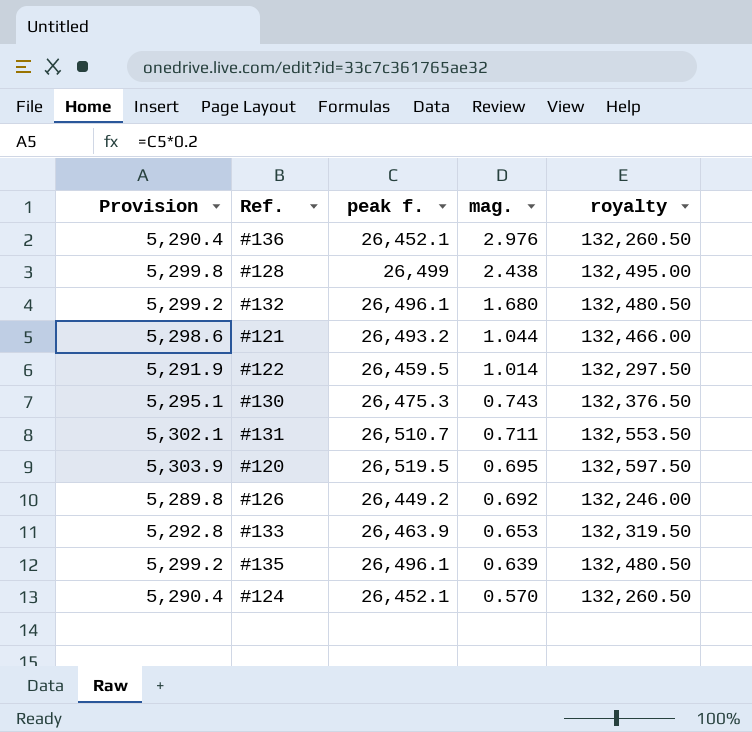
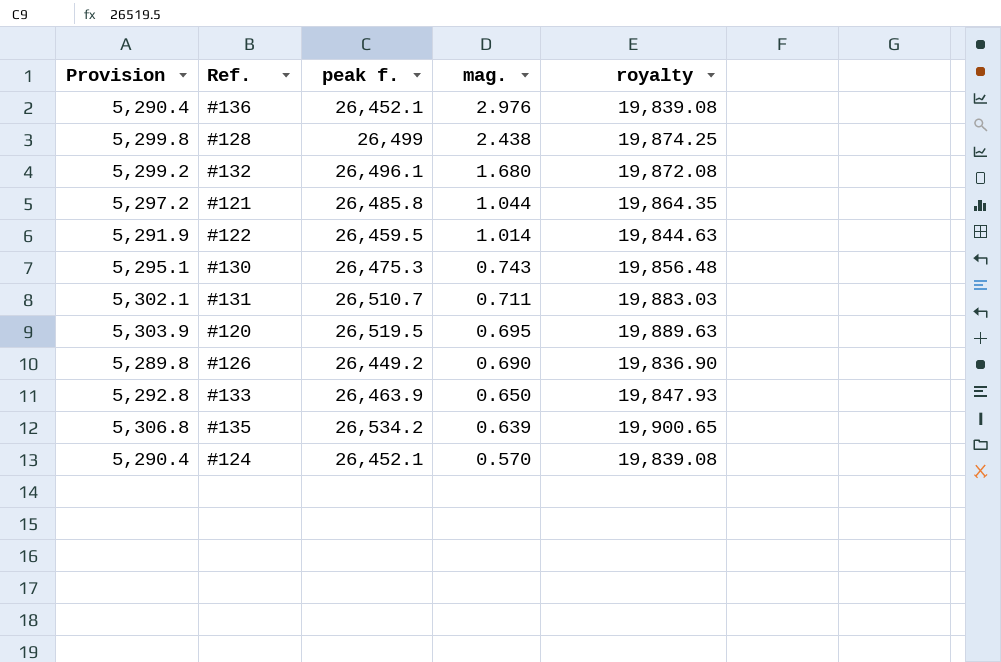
column royalty | formula: [peak f.] * 5 -> [peak f.] * 0.75
#121 | Provision: 5,298.6 -> 5,297.2
#121 | peak f.: 26,493.2 -> 26,485.8
#126 | mag.: 0.692 -> 0.690
#133 | mag.: 0.653 -> 0.650
#135 | Provision: 5,299.2 -> 5,306.8
#135 | peak f.: 26,496.1 -> 26,534.2

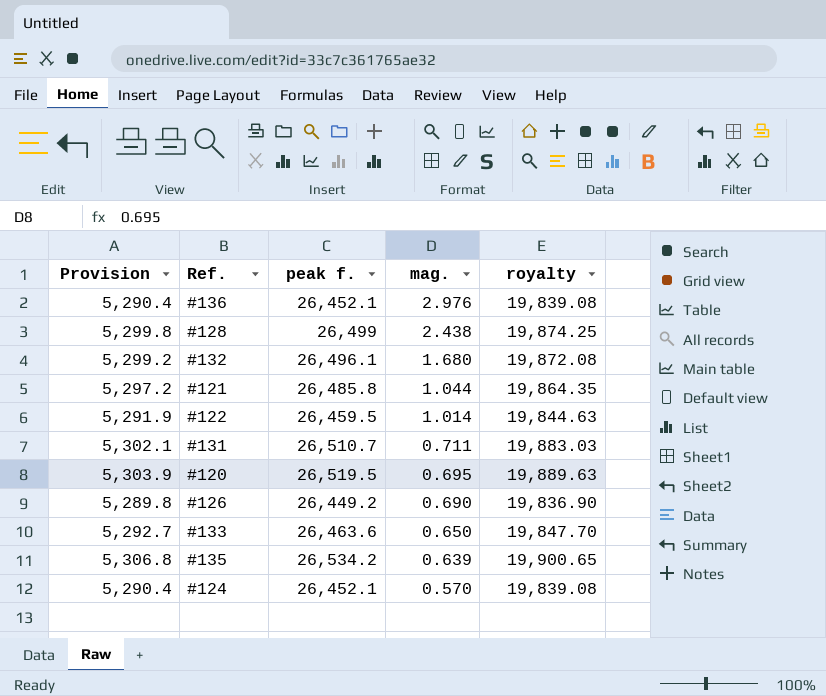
row #130: 5,295.1 | 26,475.3 | 0.743 | 19,856.48 -> none
#133 | Provision: 5,292.8 -> 5,292.7
#133 | peak f.: 26,463.9 -> 26,463.6
#133 | royalty: 19,847.93 -> 19,847.70

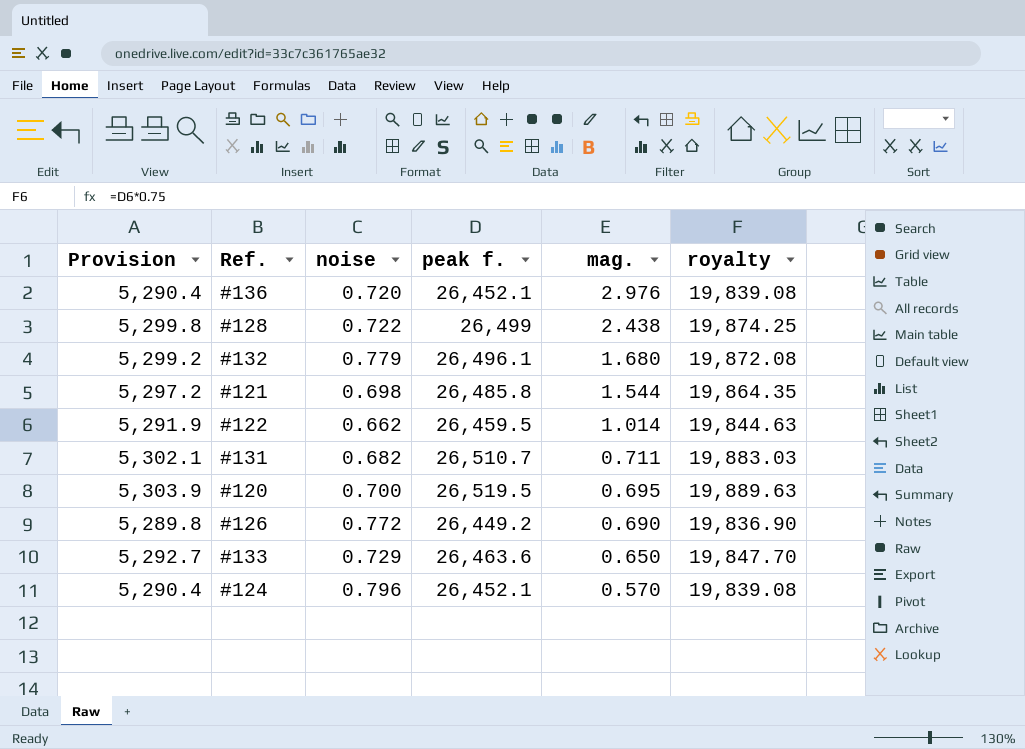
column noise | position: none -> 3
row #135: 5,306.8 | 26,534.2 | 0.639 | 19,900.65 -> none
#121 | mag.: 1.044 -> 1.544

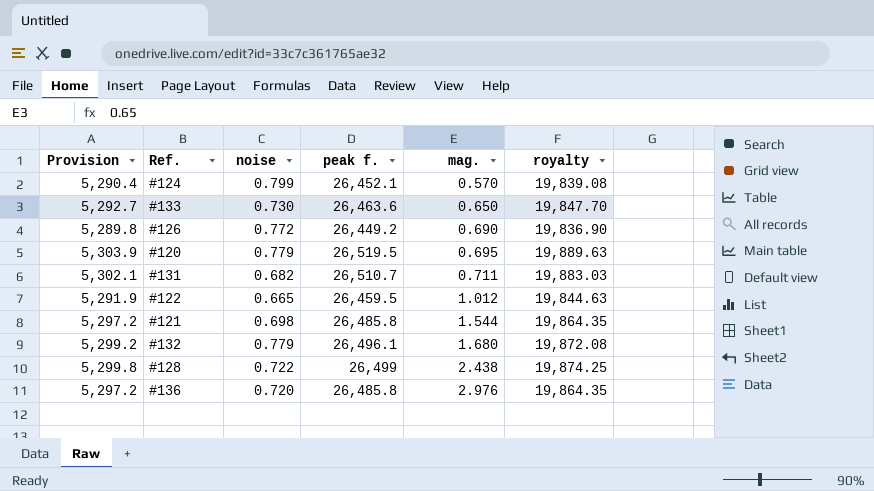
row order: mag. descending -> mag. ascending
#124 | noise: 0.796 -> 0.799
#133 | noise: 0.729 -> 0.730
#120 | noise: 0.700 -> 0.779
#122 | noise: 0.662 -> 0.665
#122 | mag.: 1.014 -> 1.012
#136 | Provision: 5,290.4 -> 5,297.2
#136 | peak f.: 26,452.1 -> 26,485.8
#136 | royalty: 19,839.08 -> 19,864.35

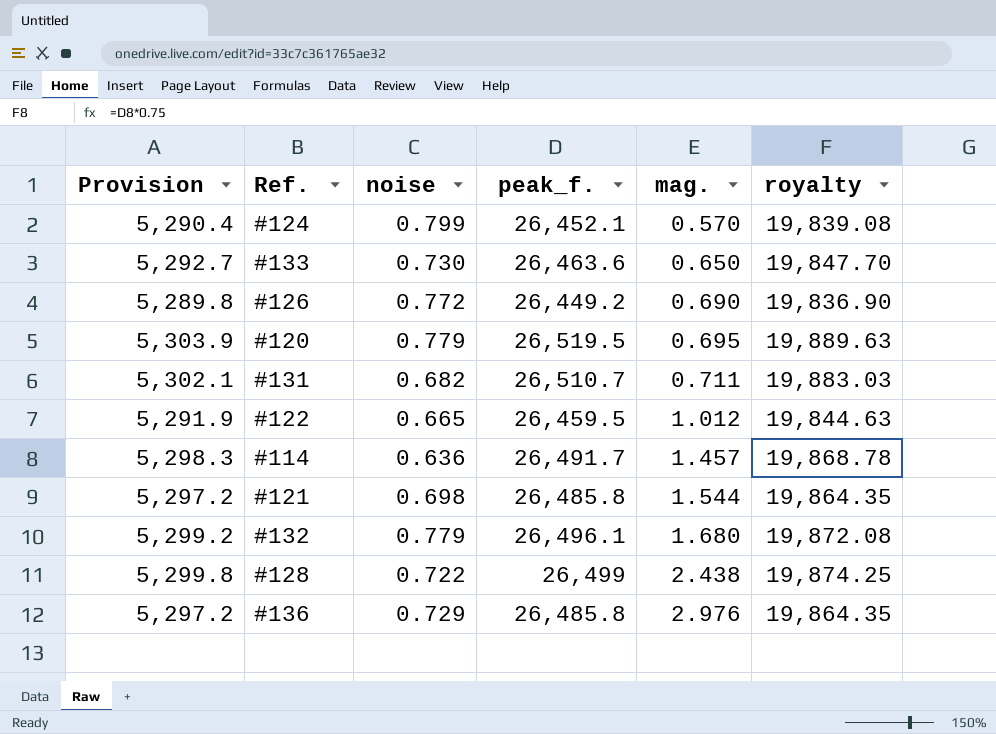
column name: peak f. -> peak_f.
row #114: none -> 5,298.3 | 0.636 | 26,491.7 | 1.457 | 19,868.78
#136 | noise: 0.720 -> 0.729

